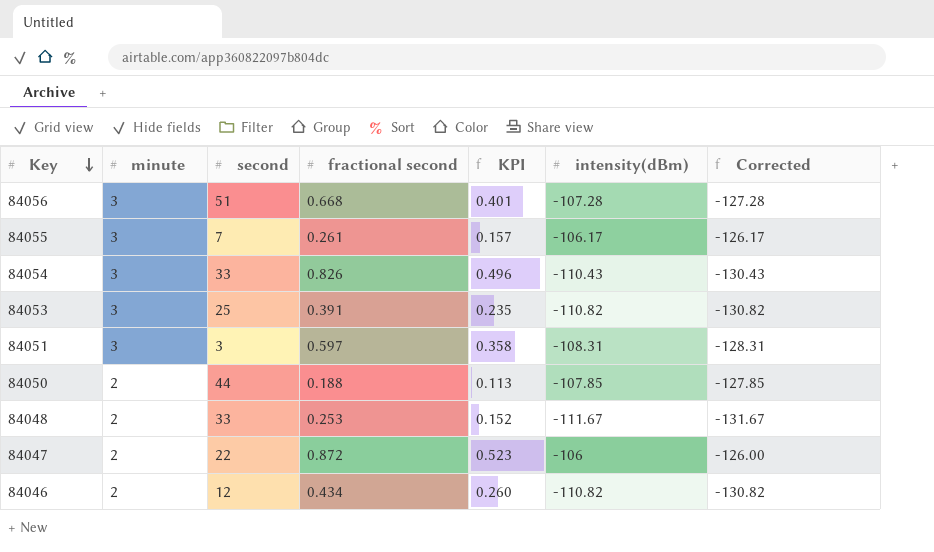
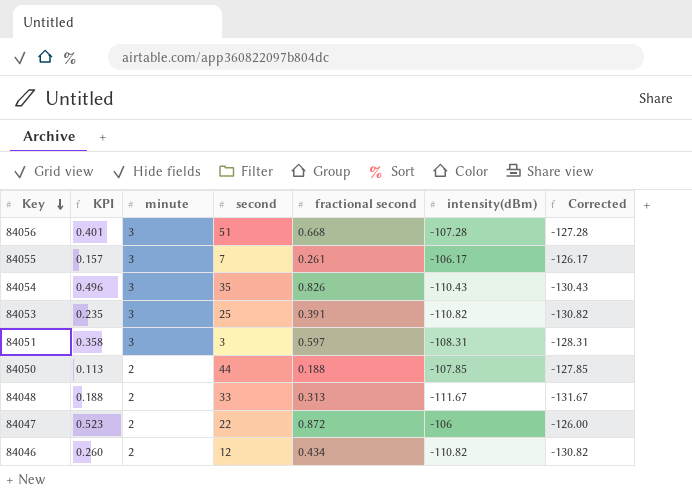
column KPI | position: 5 -> 2
84054 | second: 33 -> 35
84048 | KPI: 0.152 -> 0.188
84048 | fractional second: 0.253 -> 0.313

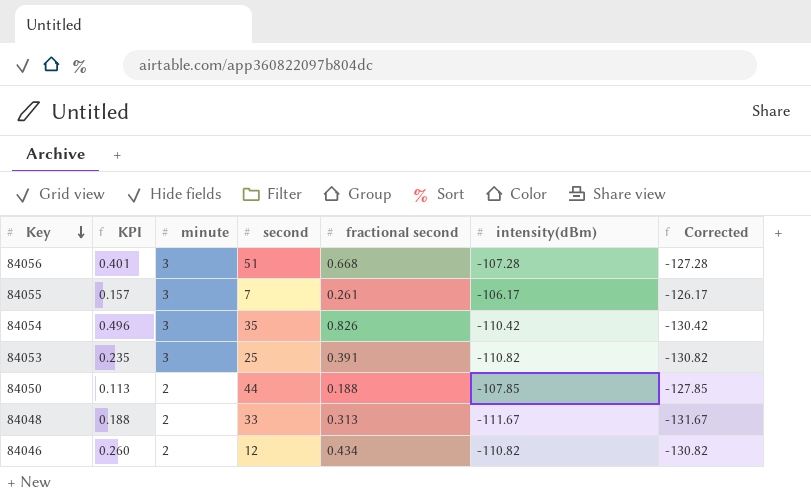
row 84051: 0.358 | 3 | 3 | 0.597 | -108.31 | -128.31 -> none
row 84047: 0.523 | 2 | 22 | 0.872 | -106 | -126.00 -> none
84054 | intensity(dBm): -110.43 -> -110.42
84054 | Corrected: -130.43 -> -130.42

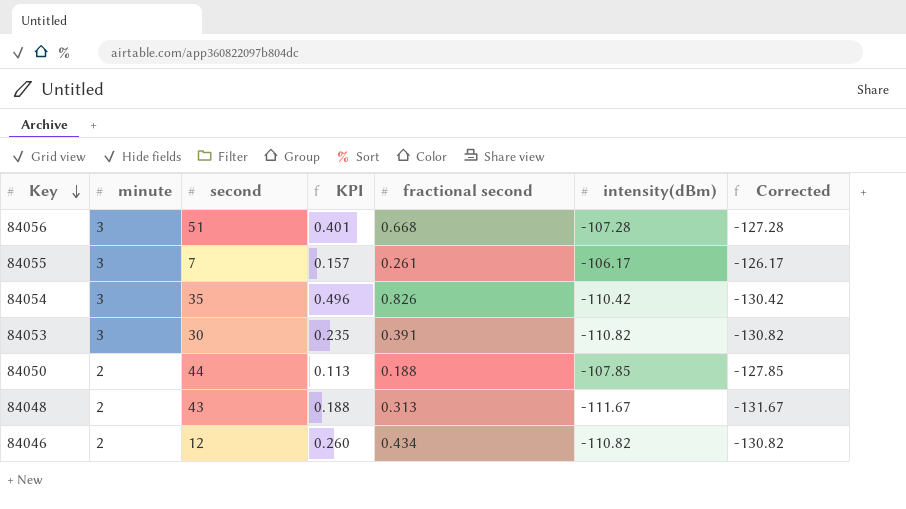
column KPI | position: 2 -> 4
84053 | second: 25 -> 30
84048 | second: 33 -> 43

